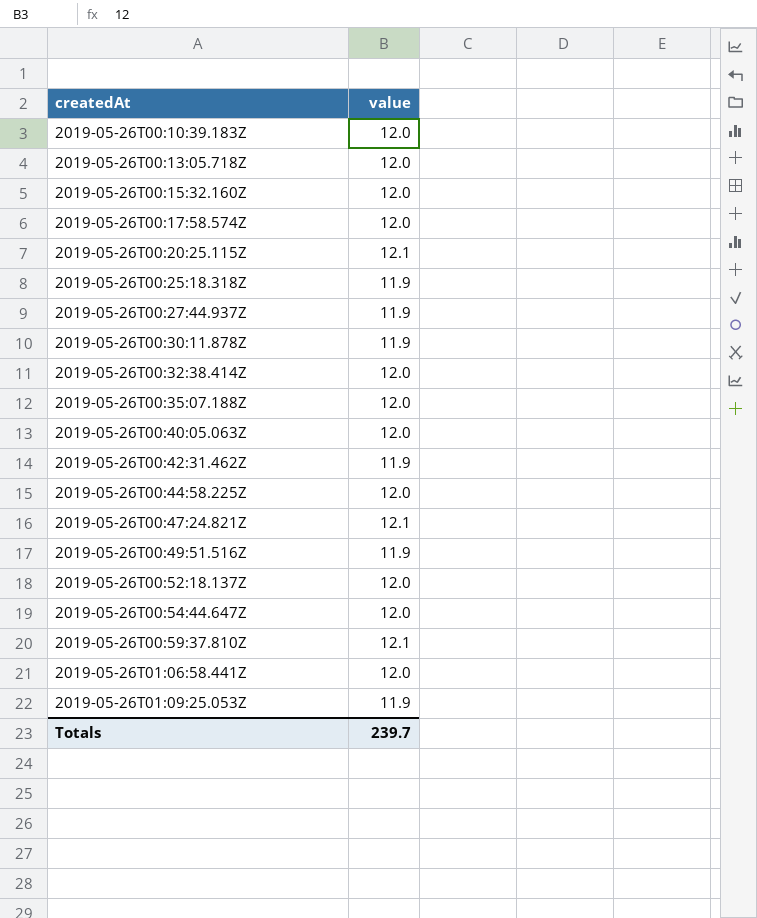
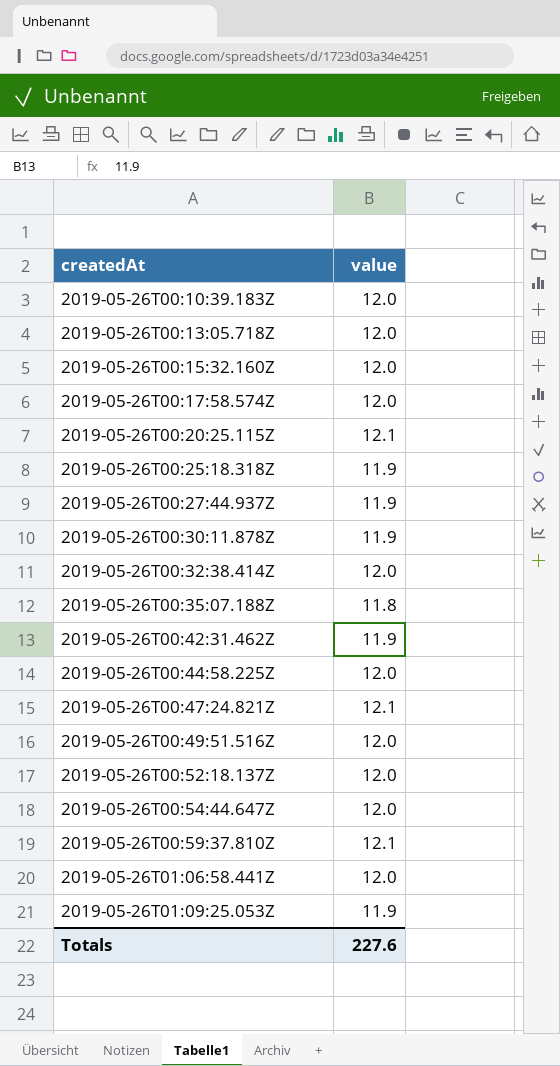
row 2019-05-26T00:40:05.063Z: 12.0 -> none
2019-05-26T00:35:07.188Z | value: 12.0 -> 11.8
2019-05-26T00:49:51.516Z | value: 11.9 -> 12.0
Totals | value: 239.7 -> 227.6

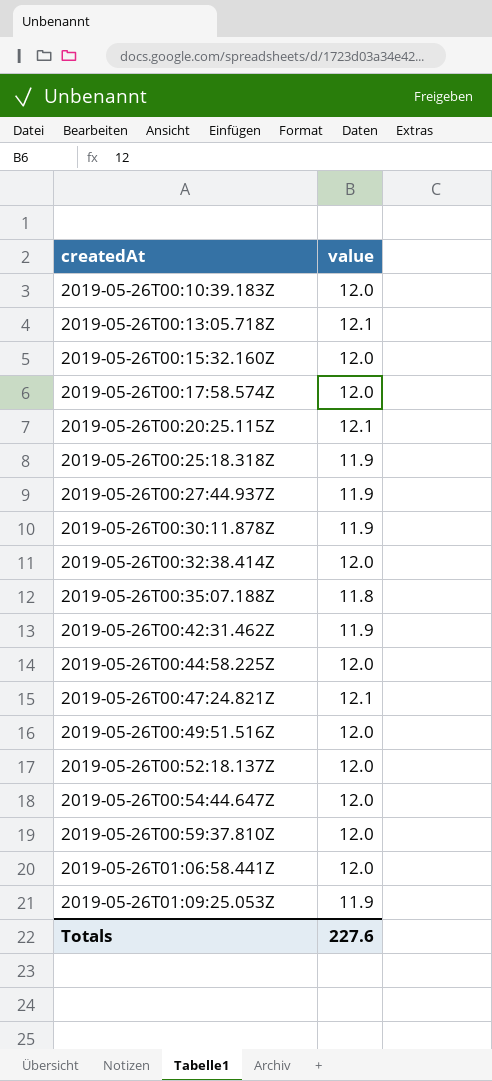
2019-05-26T00:13:05.718Z | value: 12.0 -> 12.1
2019-05-26T00:59:37.810Z | value: 12.1 -> 12.0

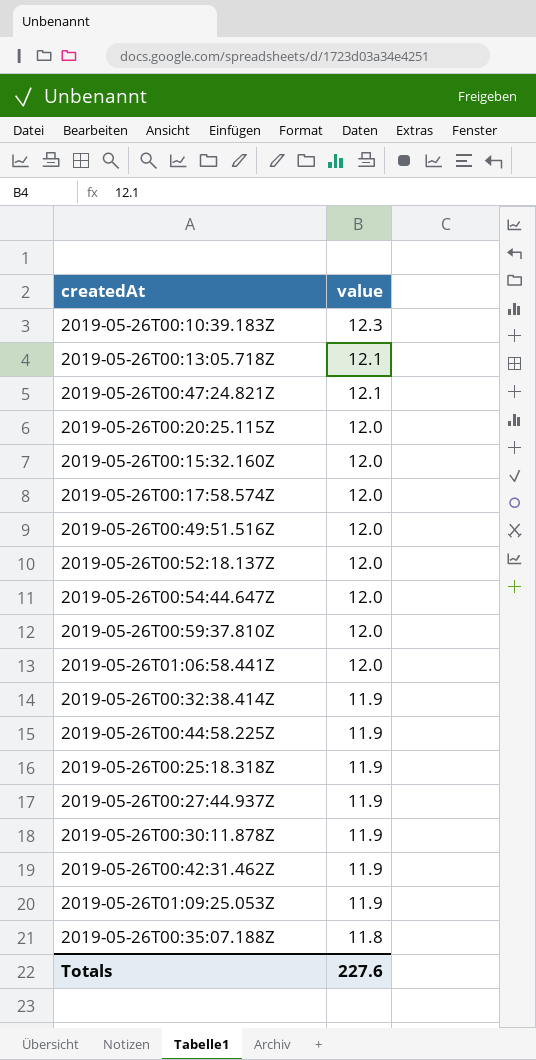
row order: createdAt ascending -> value descending
2019-05-26T00:10:39.183Z | value: 12.0 -> 12.3
2019-05-26T00:20:25.115Z | value: 12.1 -> 12.0
2019-05-26T00:32:38.414Z | value: 12.0 -> 11.9
2019-05-26T00:44:58.225Z | value: 12.0 -> 11.9

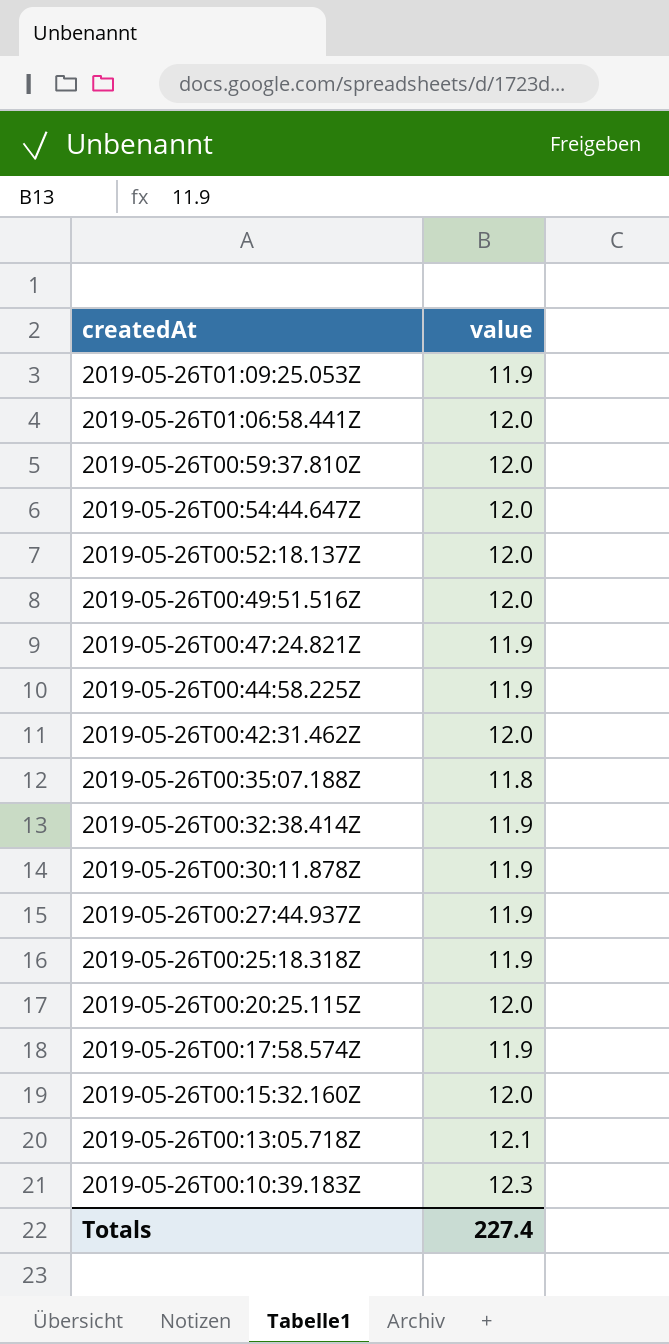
row order: value descending -> createdAt descending
2019-05-26T00:47:24.821Z | value: 12.1 -> 11.9
2019-05-26T00:42:31.462Z | value: 11.9 -> 12.0
2019-05-26T00:17:58.574Z | value: 12.0 -> 11.9
Totals | value: 227.6 -> 227.4

